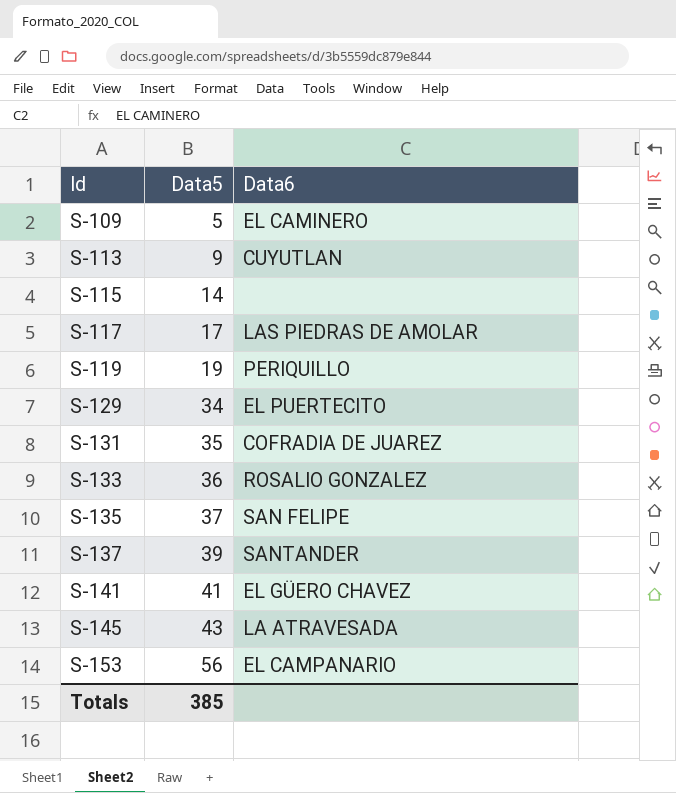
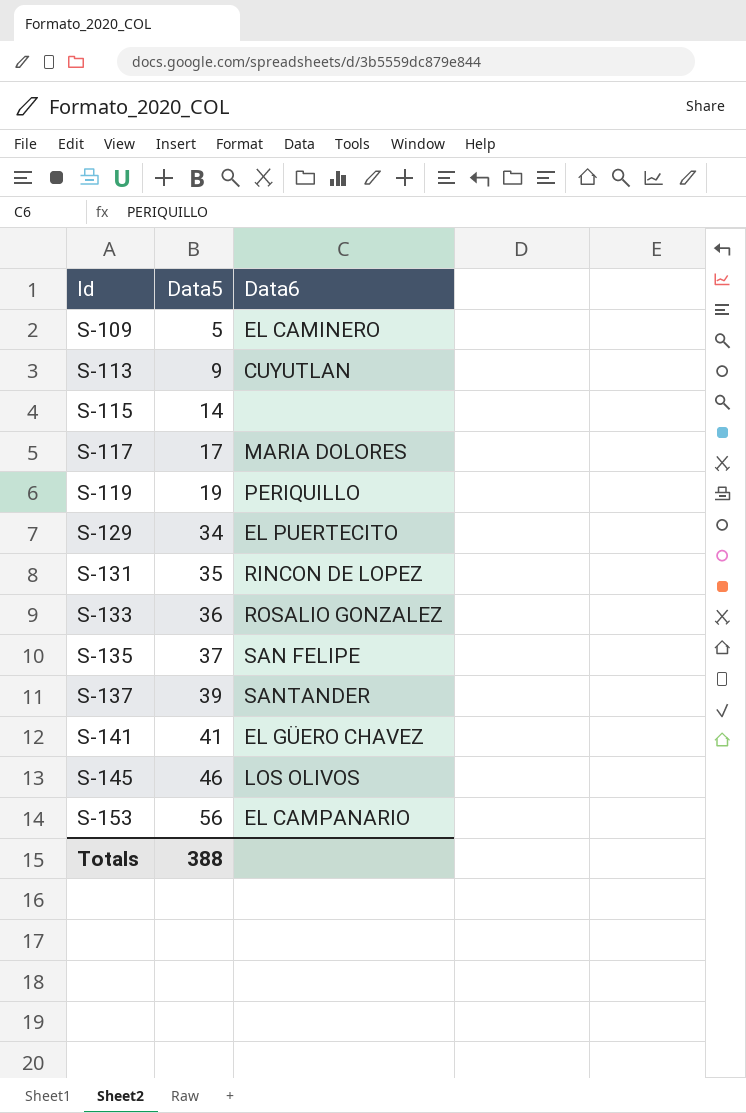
S-117 | Data6: LAS PIEDRAS DE AMOLAR -> MARIA DOLORES
S-131 | Data6: COFRADIA DE JUAREZ -> RINCON DE LOPEZ
S-145 | Data5: 43 -> 46
S-145 | Data6: LA ATRAVESADA -> LOS OLIVOS
Totals | Data5: 385 -> 388

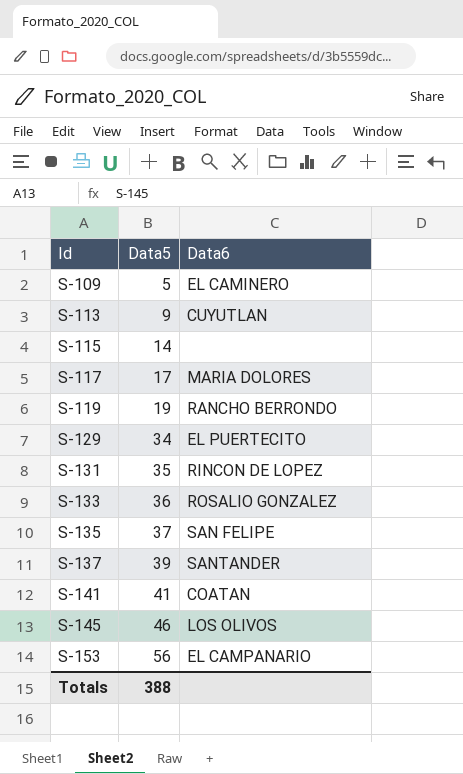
S-119 | Data6: PERIQUILLO -> RANCHO BERRONDO
S-141 | Data6: EL GÜERO CHAVEZ -> COATAN

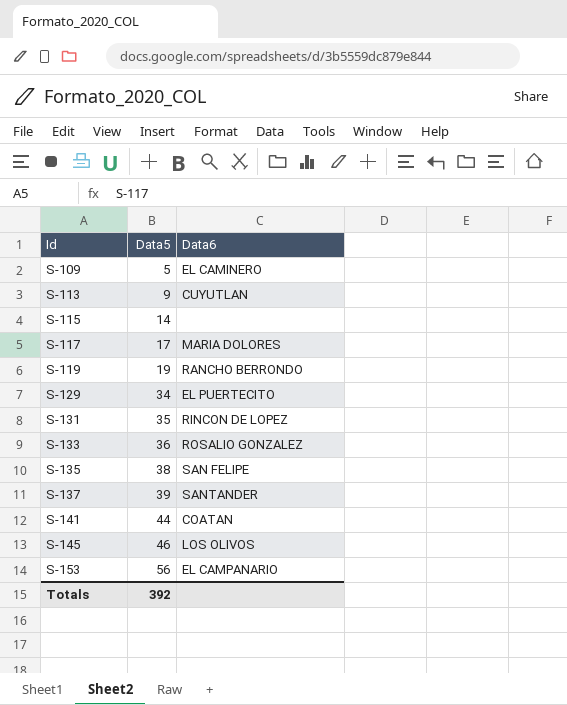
S-135 | Data5: 37 -> 38
S-141 | Data5: 41 -> 44
Totals | Data5: 388 -> 392

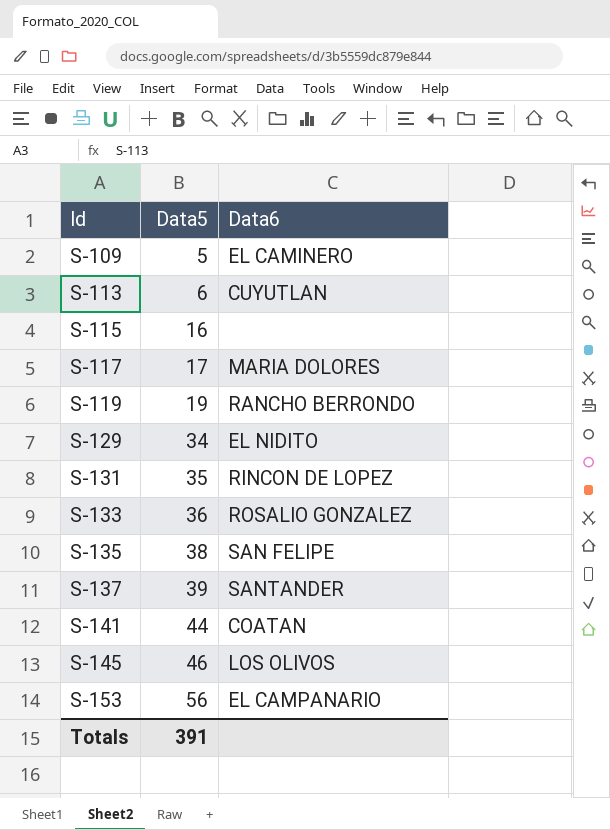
S-113 | Data5: 9 -> 6
S-115 | Data5: 14 -> 16
S-129 | Data6: EL PUERTECITO -> EL NIDITO
Totals | Data5: 392 -> 391

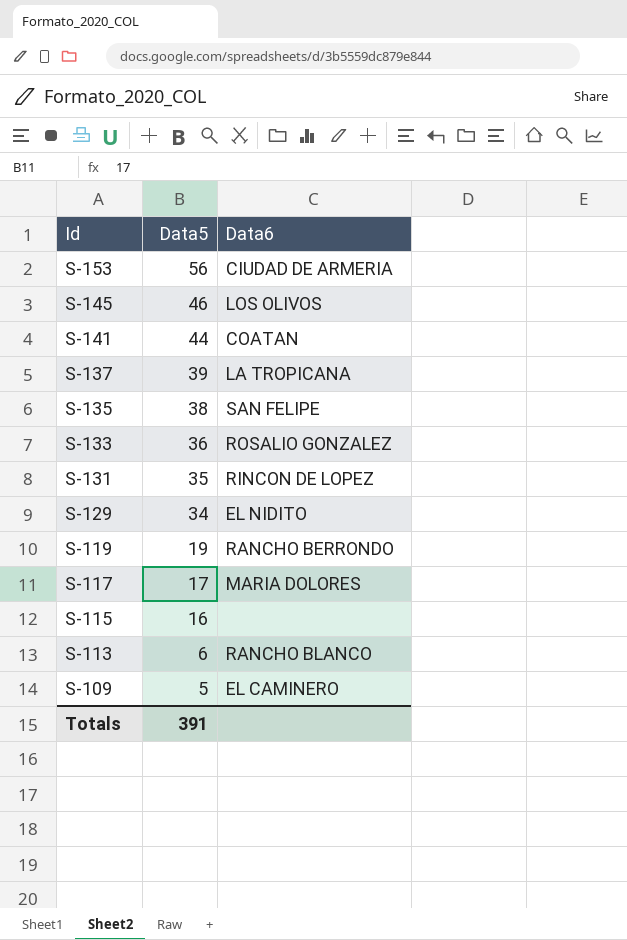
row order: Id ascending -> Id descending
S-153 | Data6: EL CAMPANARIO -> CIUDAD DE ARMERIA
S-137 | Data6: SANTANDER -> LA TROPICANA
S-113 | Data6: CUYUTLAN -> RANCHO BLANCO

